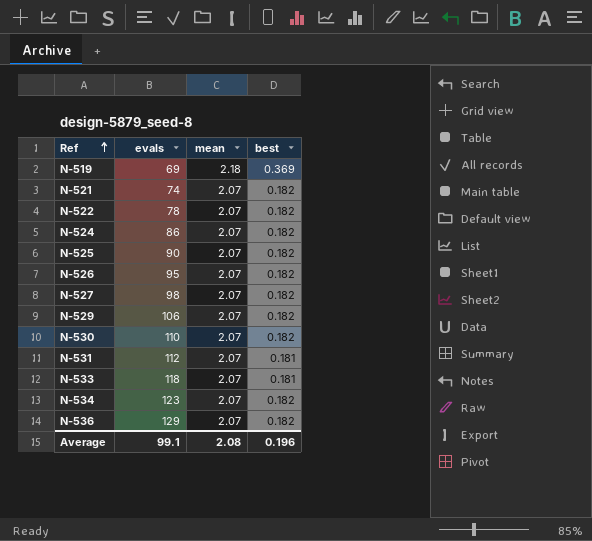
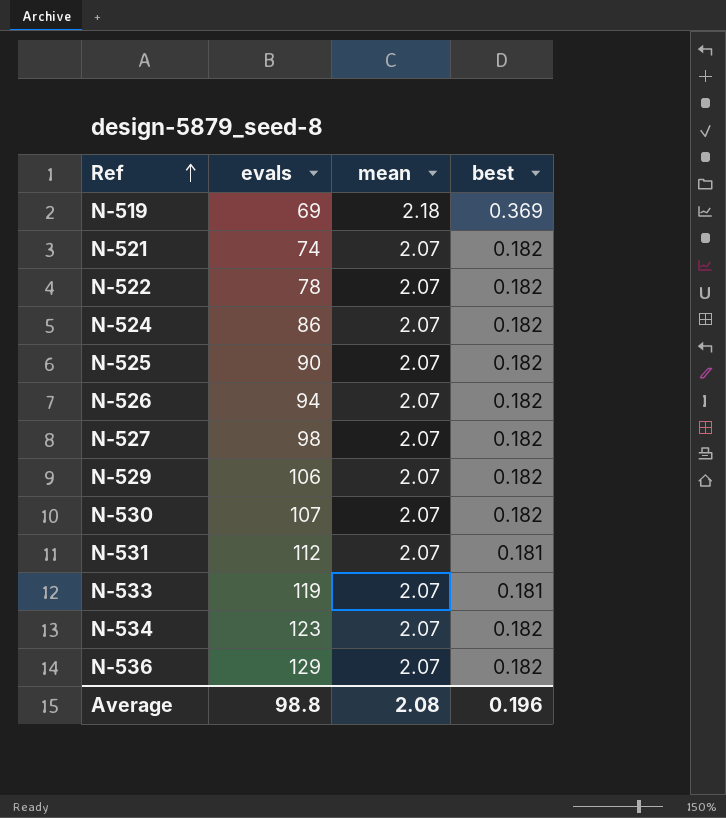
N-526 | evals: 95 -> 94
N-530 | evals: 110 -> 107
N-533 | evals: 118 -> 119
Average | evals: 99.1 -> 98.8

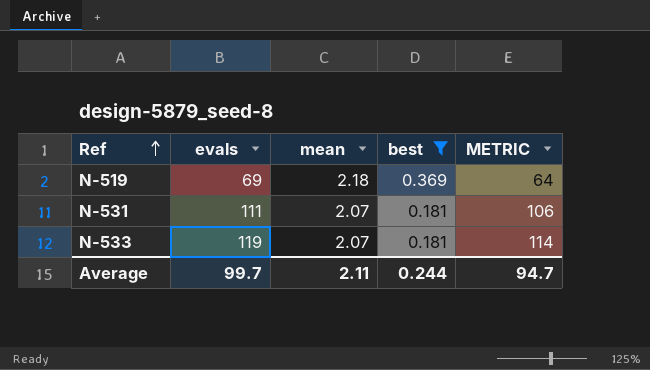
filter: none -> best != 0.182
column METRIC | formula: none -> [evals] - 5
N-531 | evals: 112 -> 111
Average | evals: 98.8 -> 99.7
Average | mean: 2.08 -> 2.11
Average | best: 0.196 -> 0.244

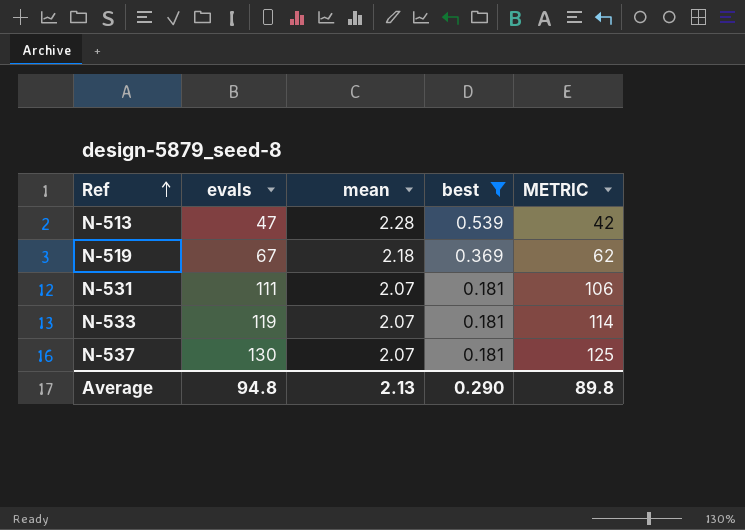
row N-513: none -> 47 | 2.28 | 0.539 | 42
N-519 | evals: 69 -> 67
N-519 | METRIC: 64 -> 62
row N-537: none -> 130 | 2.07 | 0.181 | 125
Average | evals: 99.7 -> 94.8
Average | mean: 2.11 -> 2.13
Average | best: 0.244 -> 0.290
Average | METRIC: 94.7 -> 89.8

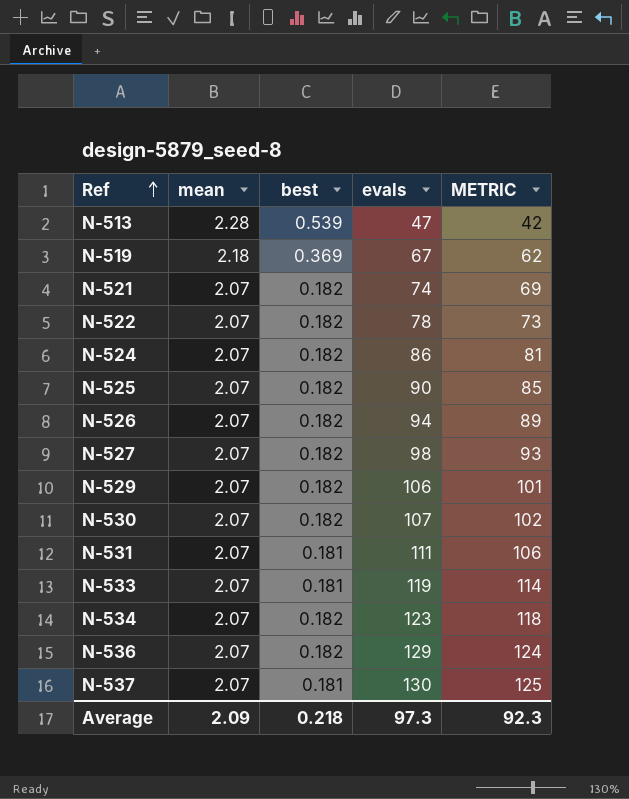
filter: best != 0.182 -> none
column evals | position: 2 -> 4
Average | mean: 2.13 -> 2.09
Average | best: 0.290 -> 0.218
Average | evals: 94.8 -> 97.3
Average | METRIC: 89.8 -> 92.3

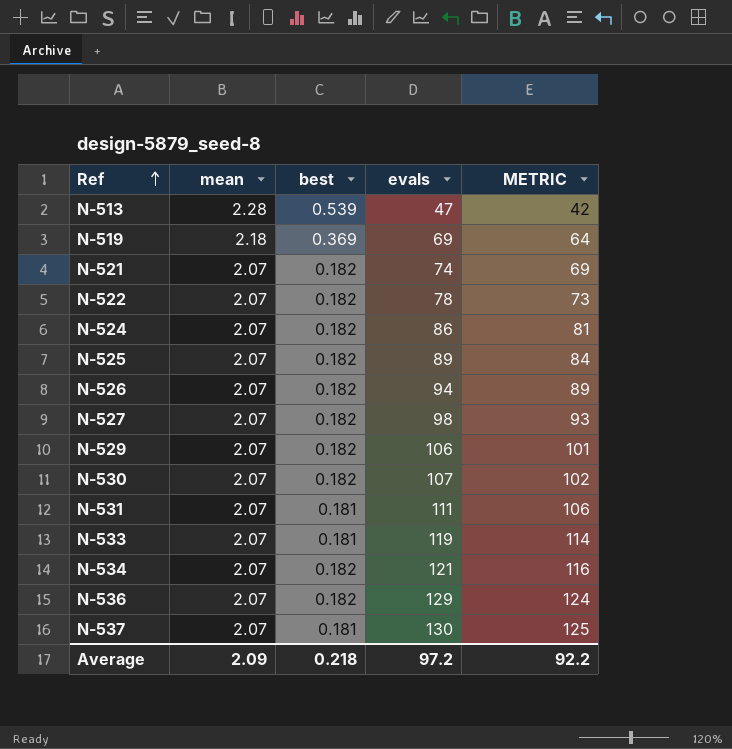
N-519 | evals: 67 -> 69
N-519 | METRIC: 62 -> 64
N-525 | evals: 90 -> 89
N-525 | METRIC: 85 -> 84
N-534 | evals: 123 -> 121
N-534 | METRIC: 118 -> 116
Average | evals: 97.3 -> 97.2
Average | METRIC: 92.3 -> 92.2

